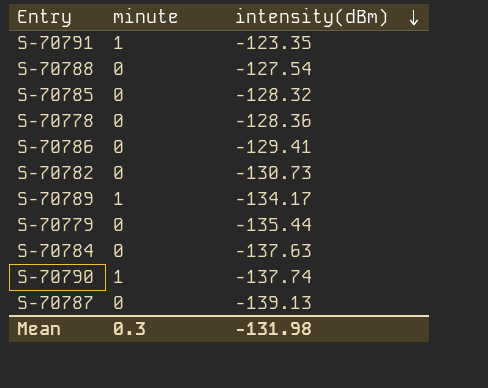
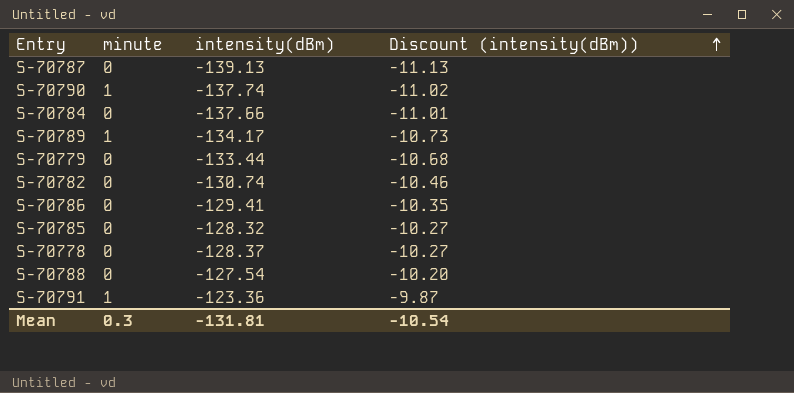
row order: intensity(dBm) descending -> Discount (intensity(dBm)) ascending
column Discount (intensity(dBm)) | formula: none -> [intensity(dBm)] * 0.08
S-70784 | intensity(dBm): -137.63 -> -137.66
S-70779 | intensity(dBm): -135.44 -> -133.44
S-70782 | intensity(dBm): -130.73 -> -130.74
S-70778 | intensity(dBm): -128.36 -> -128.37
S-70791 | intensity(dBm): -123.35 -> -123.36
Mean | intensity(dBm): -131.98 -> -131.81

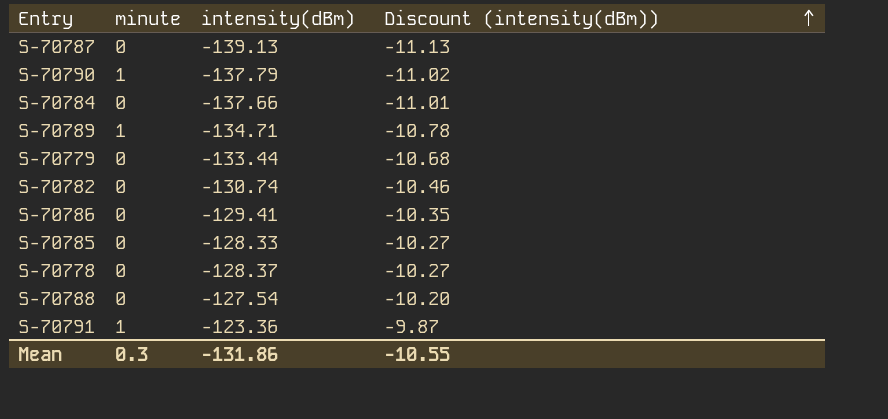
S-70790 | intensity(dBm): -137.74 -> -137.79
S-70789 | intensity(dBm): -134.17 -> -134.71
S-70789 | Discount (intensity(dBm)): -10.73 -> -10.78
S-70785 | intensity(dBm): -128.32 -> -128.33
Mean | intensity(dBm): -131.81 -> -131.86
Mean | Discount (intensity(dBm)): -10.54 -> -10.55

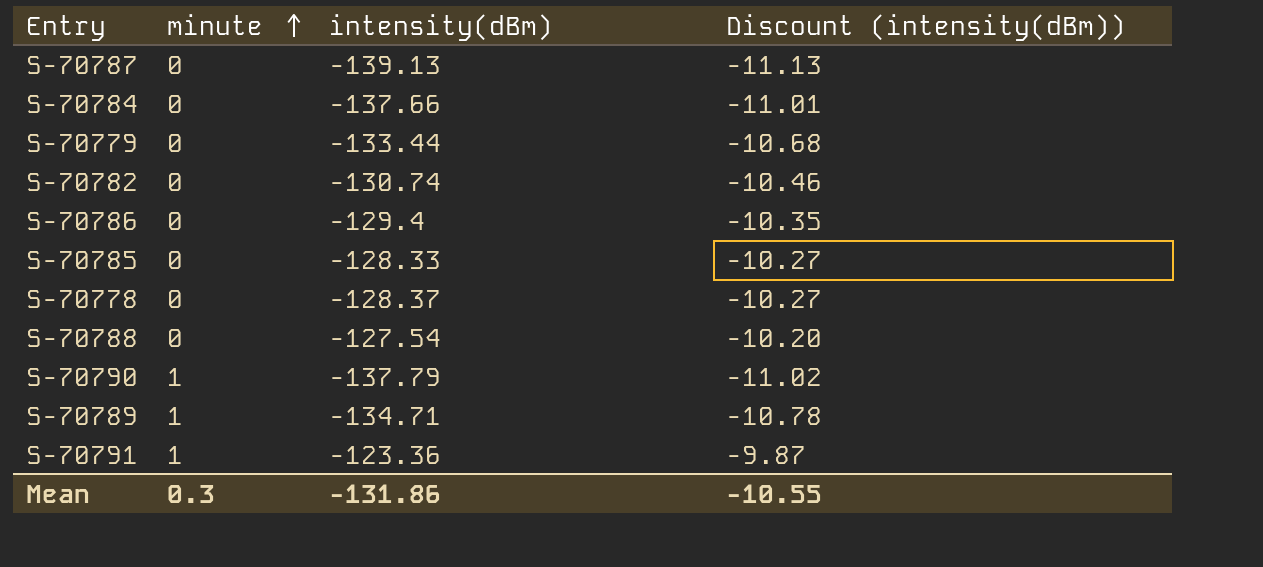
row order: Discount (intensity(dBm)) ascending -> minute ascending
S-70786 | intensity(dBm): -129.41 -> -129.4

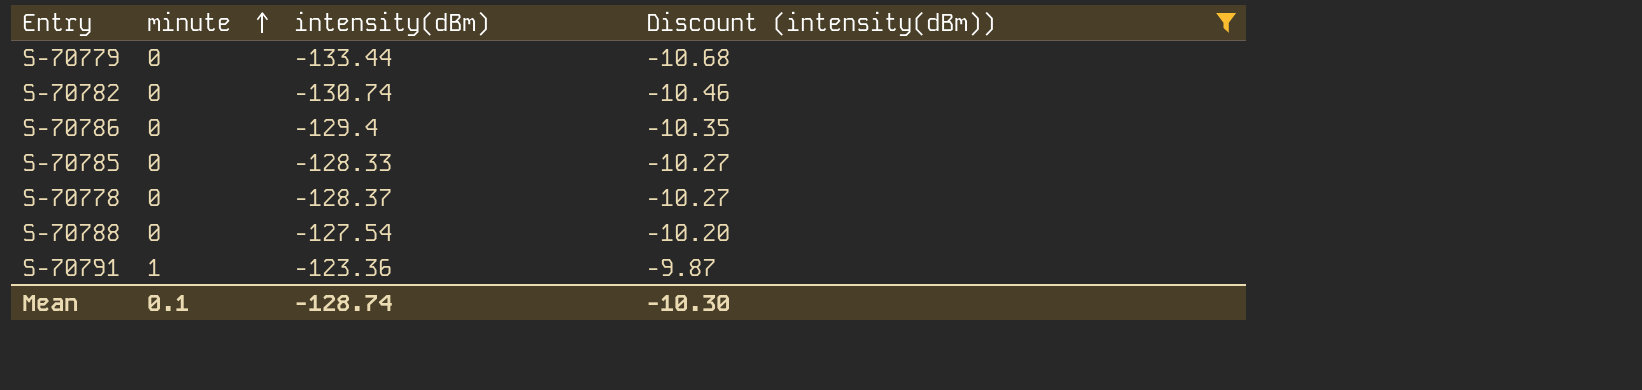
filter: none -> Discount (intensity(dBm)) >= -10.68
Mean | minute: 0.3 -> 0.1
Mean | intensity(dBm): -131.86 -> -128.74
Mean | Discount (intensity(dBm)): -10.55 -> -10.30

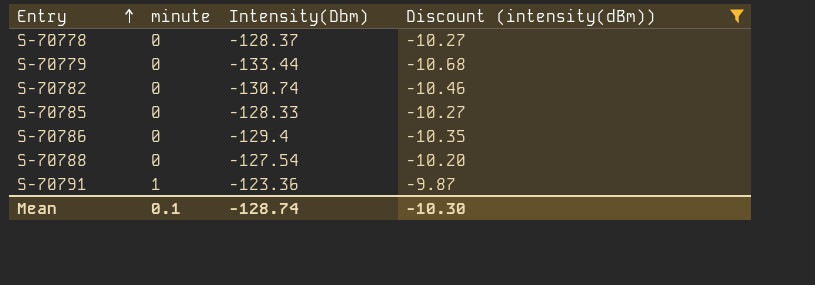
row order: minute ascending -> Entry ascending
column name: intensity(dBm) -> Intensity(Dbm)

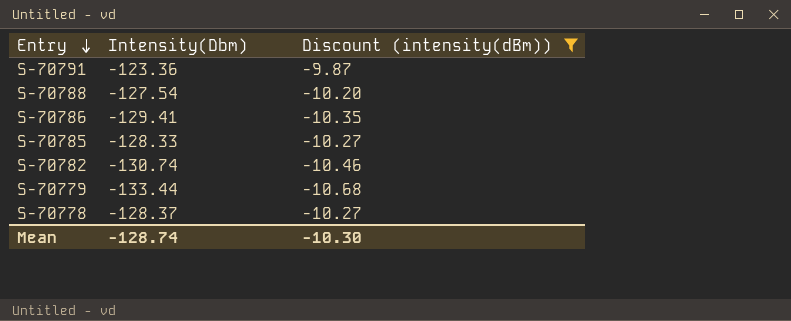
row order: Entry ascending -> Entry descending
column minute | position: 2 -> none
S-70786 | Intensity(Dbm): -129.4 -> -129.41

